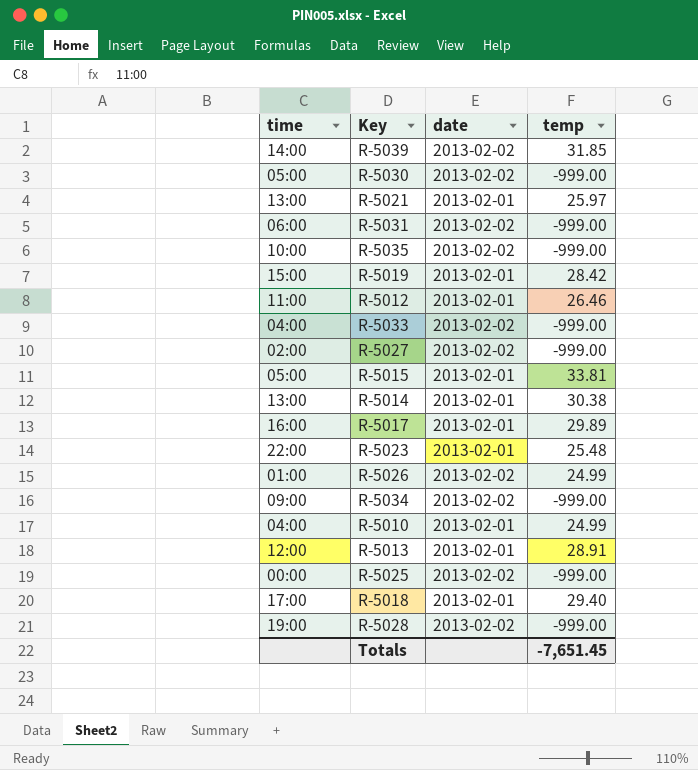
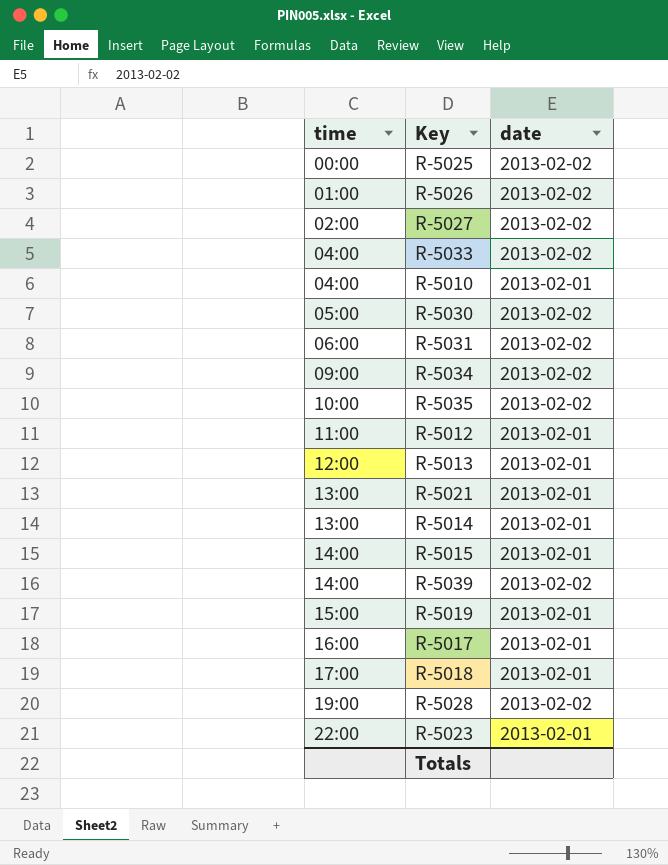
row order: none -> time ascending
column temp | position: 4 -> none
R-5015 | time: 05:00 -> 14:00

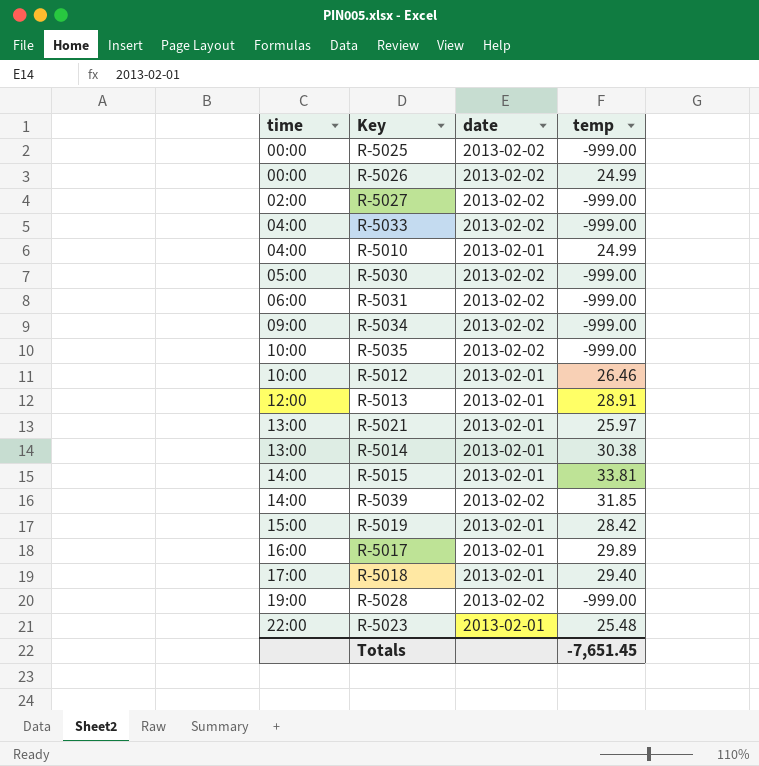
column temp | position: none -> 4
R-5026 | time: 01:00 -> 00:00
R-5012 | time: 11:00 -> 10:00

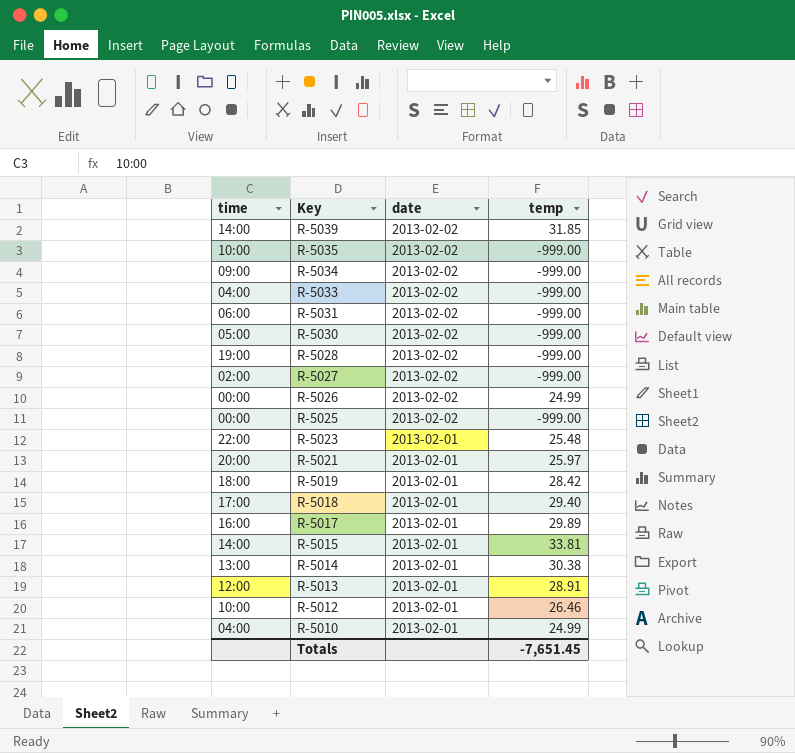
row order: time ascending -> Key descending
R-5021 | time: 13:00 -> 20:00
R-5019 | time: 15:00 -> 18:00

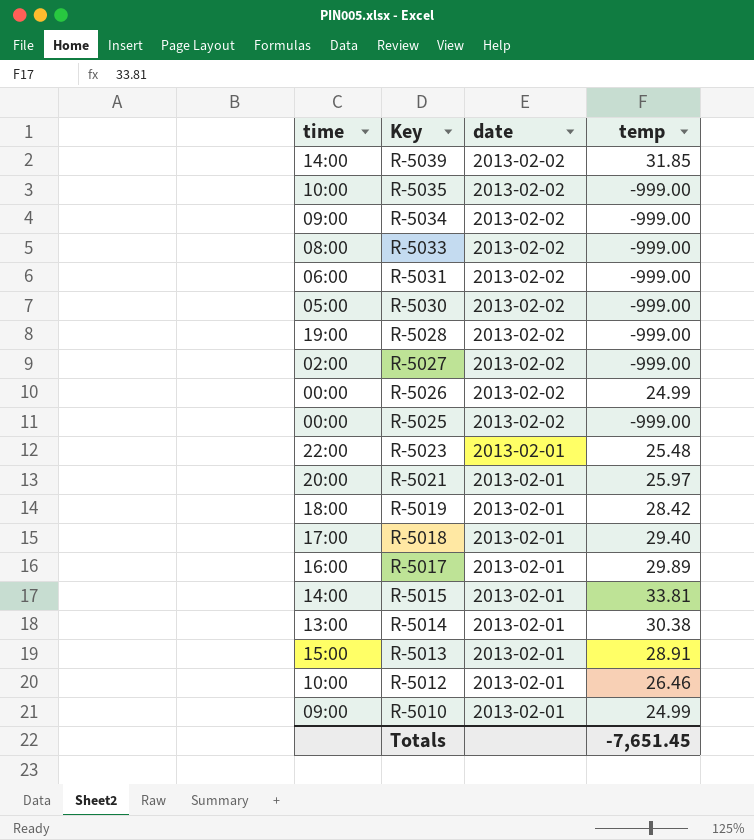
R-5033 | time: 04:00 -> 08:00
R-5013 | time: 12:00 -> 15:00
R-5010 | time: 04:00 -> 09:00

